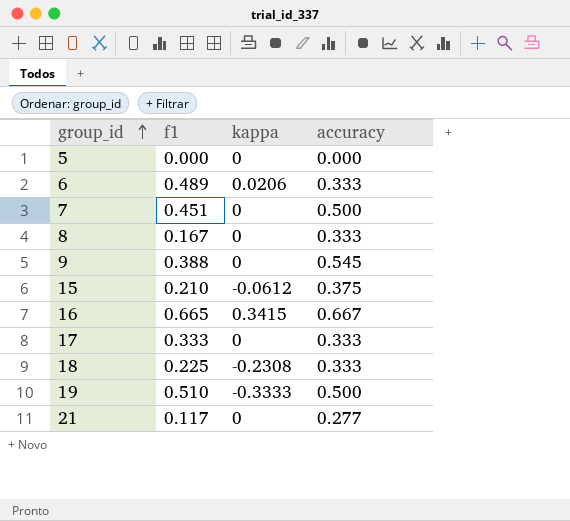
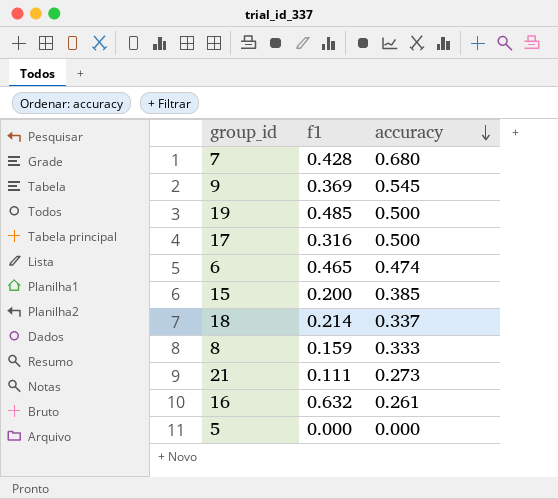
row order: group_id ascending -> accuracy descending
column kappa | position: 3 -> none
7 | f1: 0.451 -> 0.428
7 | accuracy: 0.500 -> 0.680
9 | f1: 0.388 -> 0.369
19 | f1: 0.510 -> 0.485
17 | f1: 0.333 -> 0.316
17 | accuracy: 0.333 -> 0.500
6 | f1: 0.489 -> 0.465
6 | accuracy: 0.333 -> 0.474
15 | f1: 0.210 -> 0.200
15 | accuracy: 0.375 -> 0.385
18 | f1: 0.225 -> 0.214
18 | accuracy: 0.333 -> 0.337
8 | f1: 0.167 -> 0.159
21 | f1: 0.117 -> 0.111
21 | accuracy: 0.277 -> 0.273
16 | f1: 0.665 -> 0.632
16 | accuracy: 0.667 -> 0.261

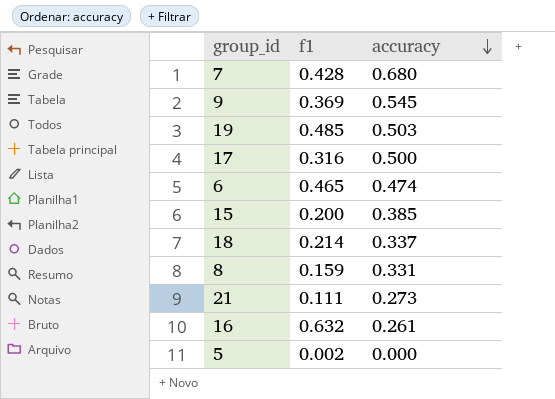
19 | accuracy: 0.500 -> 0.503
8 | accuracy: 0.333 -> 0.331
5 | f1: 0.000 -> 0.002

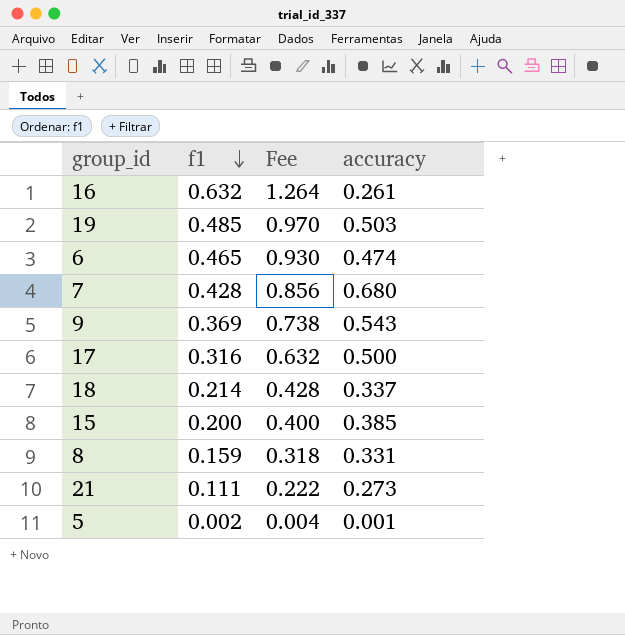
row order: accuracy descending -> f1 descending
column Fee | formula: none -> [f1] * 2
9 | accuracy: 0.545 -> 0.543
5 | accuracy: 0.000 -> 0.001

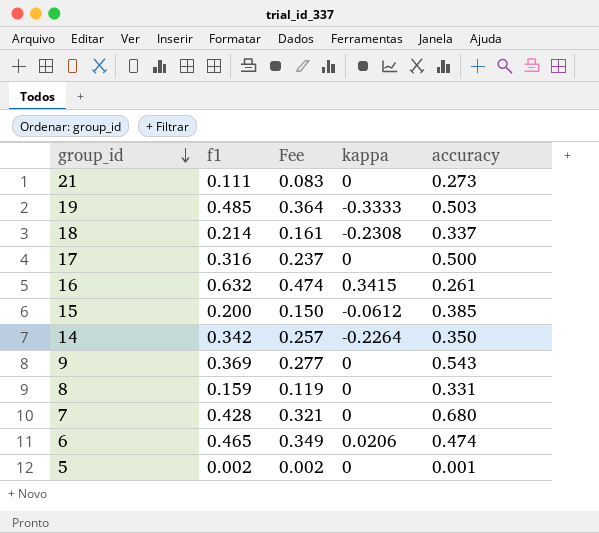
row order: f1 descending -> group_id descending
column Fee | formula: [f1] * 2 -> [f1] * 0.75
column kappa | position: none -> 4
row 14: none -> 0.342 | 0.257 | -0.2264 | 0.350

